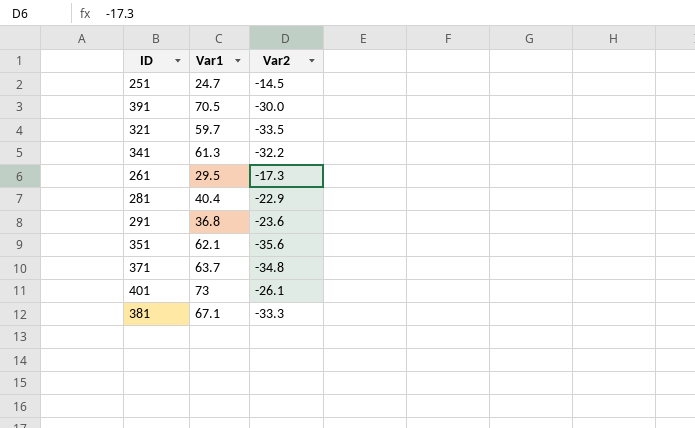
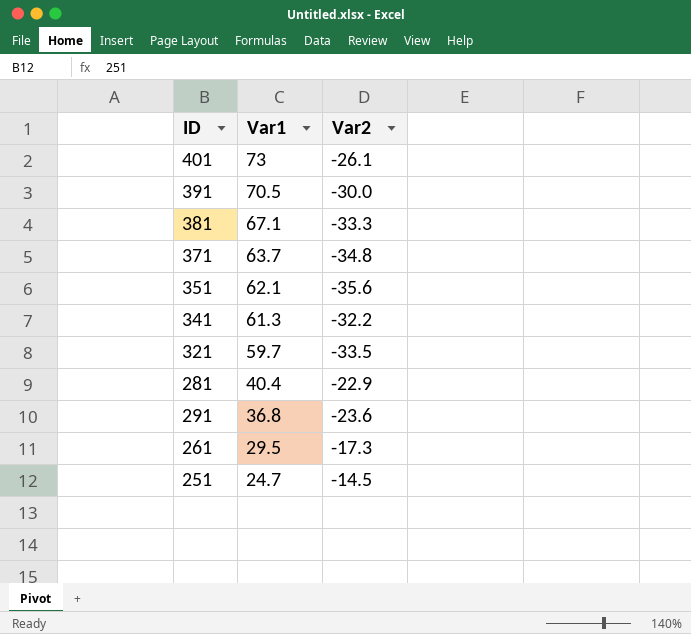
row order: none -> Var1 descending

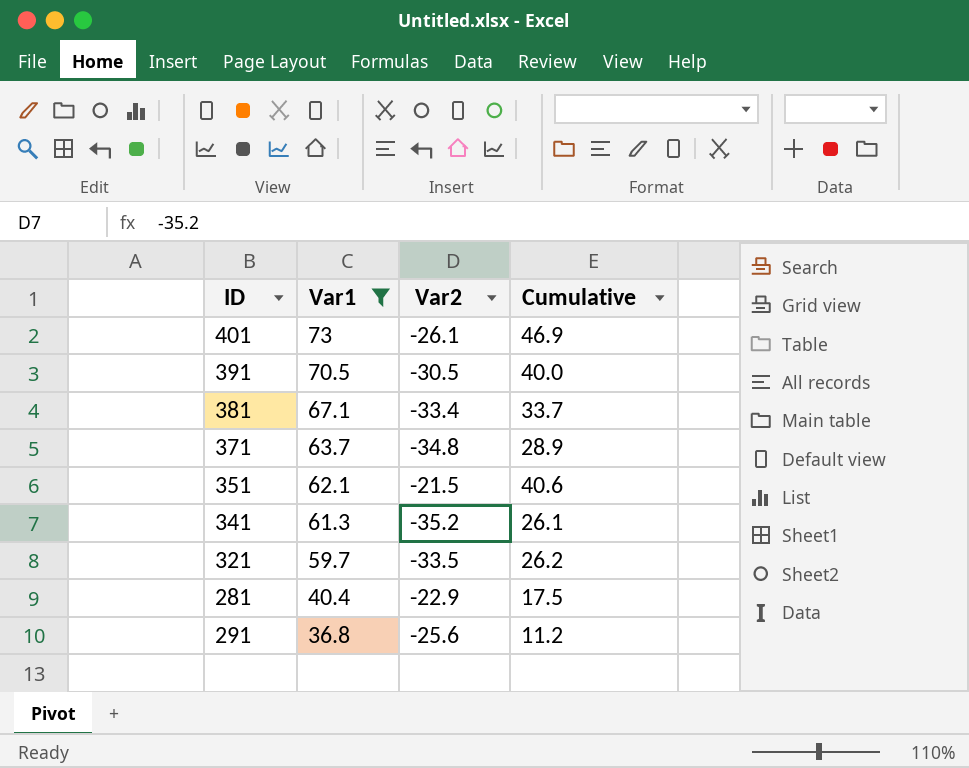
filter: none -> Var1 >= 36.8
column Cumulative | formula: none -> [Var1] + [Var2]
391 | Var2: -30.0 -> -30.5
381 | Var2: -33.3 -> -33.4
351 | Var2: -35.6 -> -21.5
341 | Var2: -32.2 -> -35.2
291 | Var2: -23.6 -> -25.6

